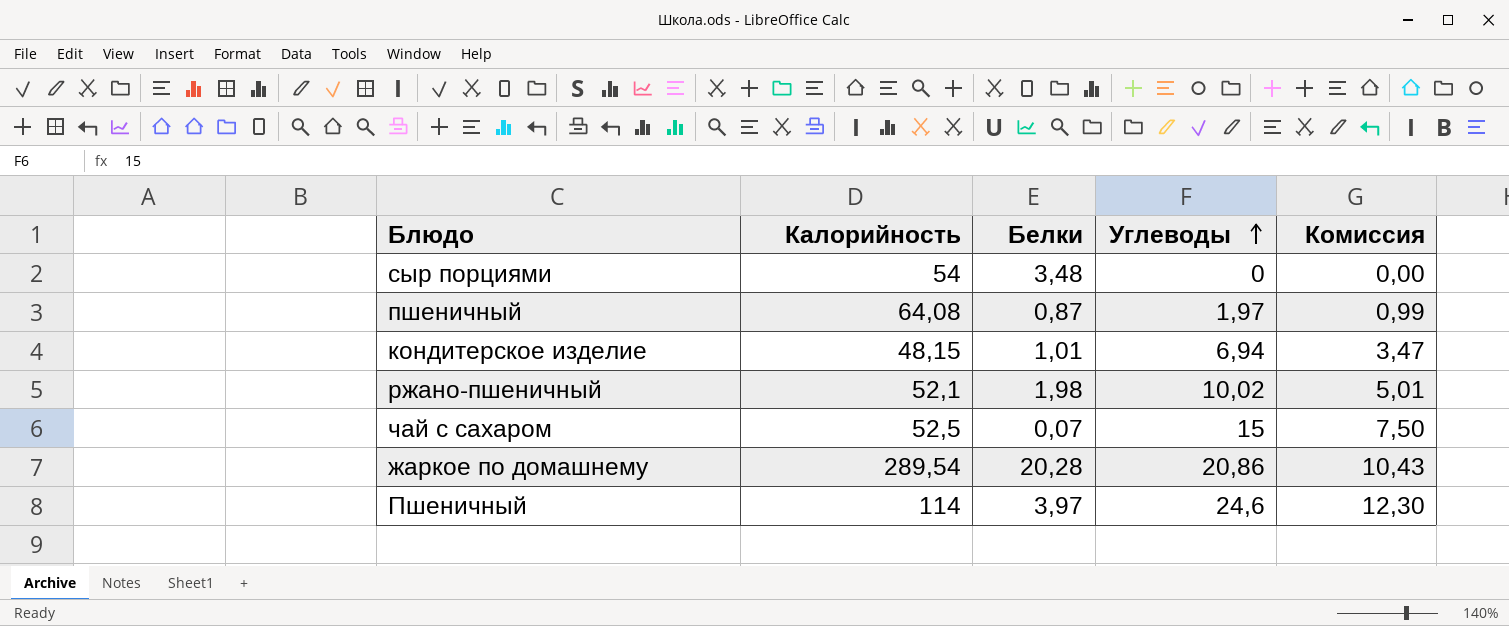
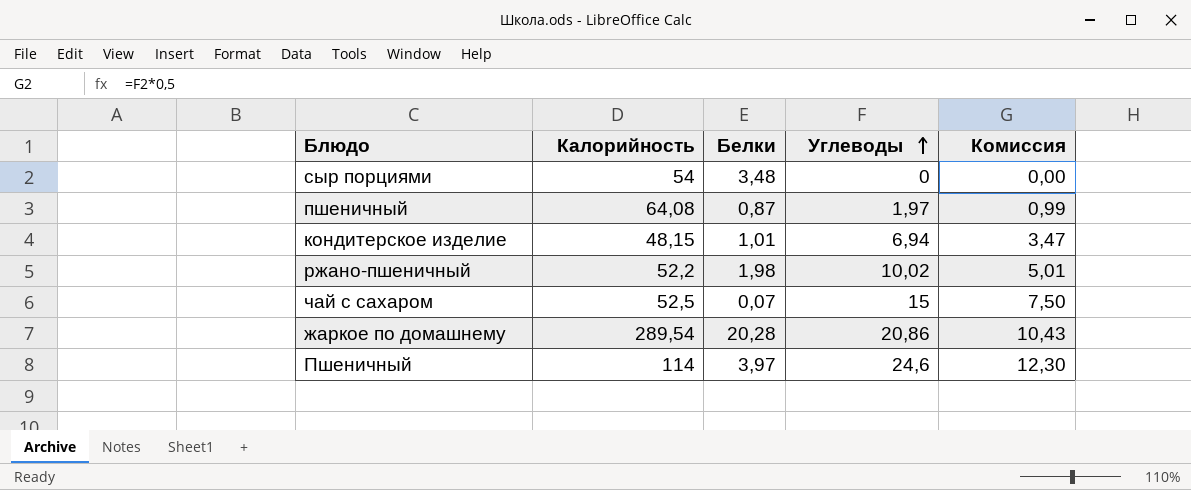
ржано-пшеничный | Калорийность: 52,1 -> 52,2

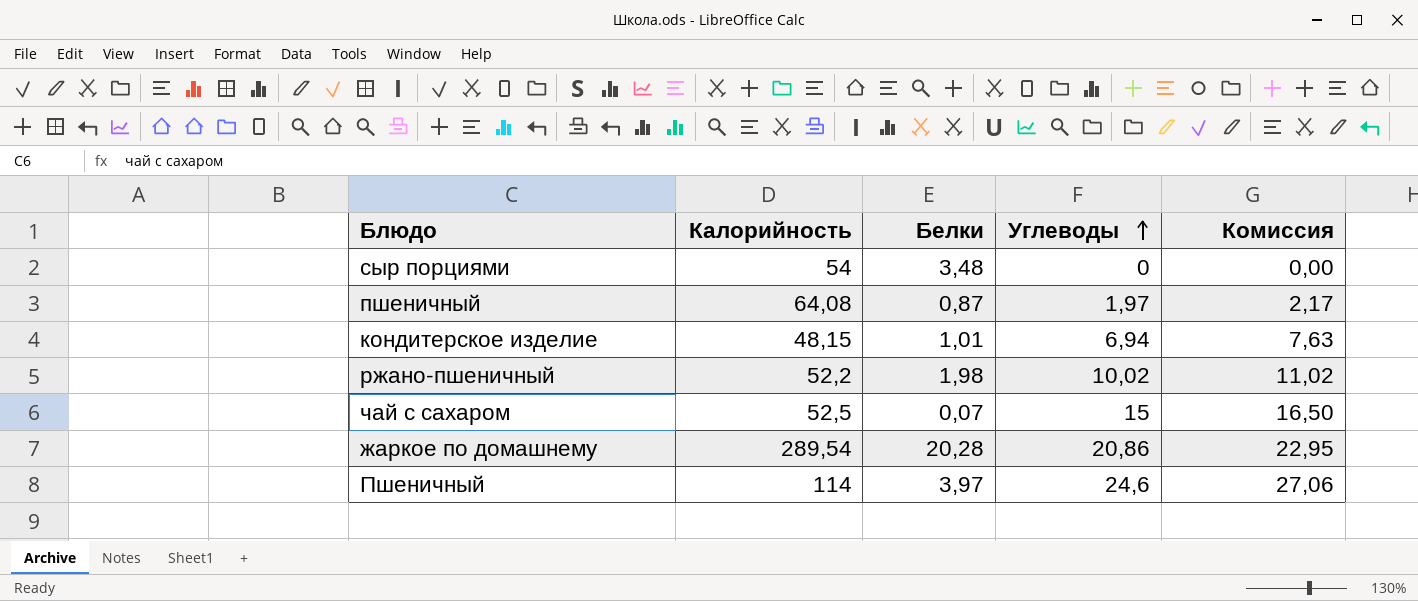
column Комиссия | formula: [Углеводы] * 0,5 -> [Углеводы] * 1,1

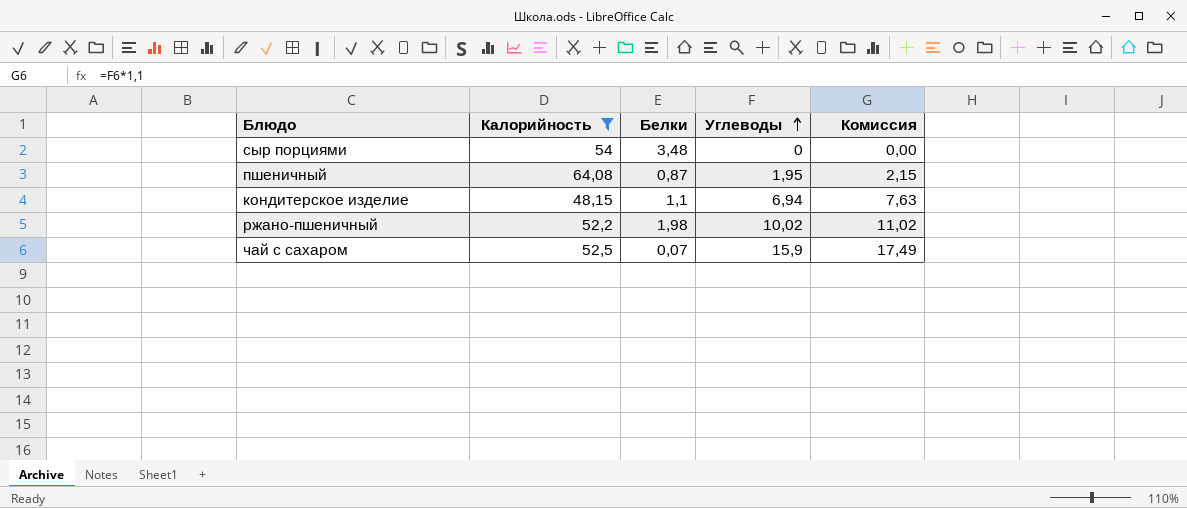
filter: none -> Калорийность <= 64,08
пшеничный | Углеводы: 1,97 -> 1,95
пшеничный | Комиссия: 2,17 -> 2,15
кондитерское изделие | Белки: 1,01 -> 1,1
чай с сахаром | Углеводы: 15 -> 15,9
чай с сахаром | Комиссия: 16,50 -> 17,49

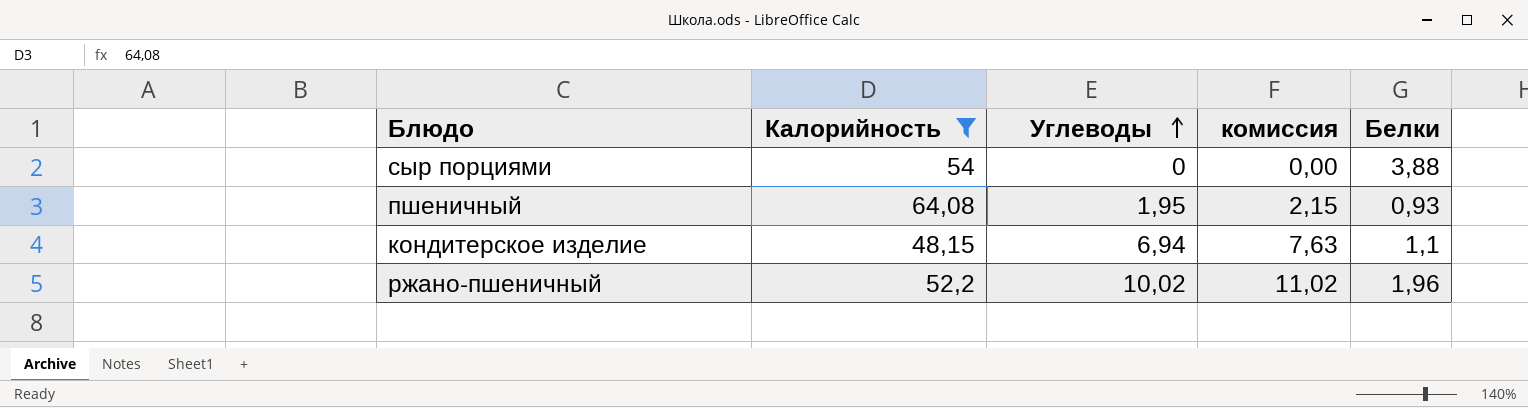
column name: Комиссия -> комиссия
column Белки | position: 3 -> 5
row чай с сахаром: 52,5 | 0,07 | 15,9 | 17,49 -> none
сыр порциями | Белки: 3,48 -> 3,88
пшеничный | Белки: 0,87 -> 0,93
ржано-пшеничный | Белки: 1,98 -> 1,96

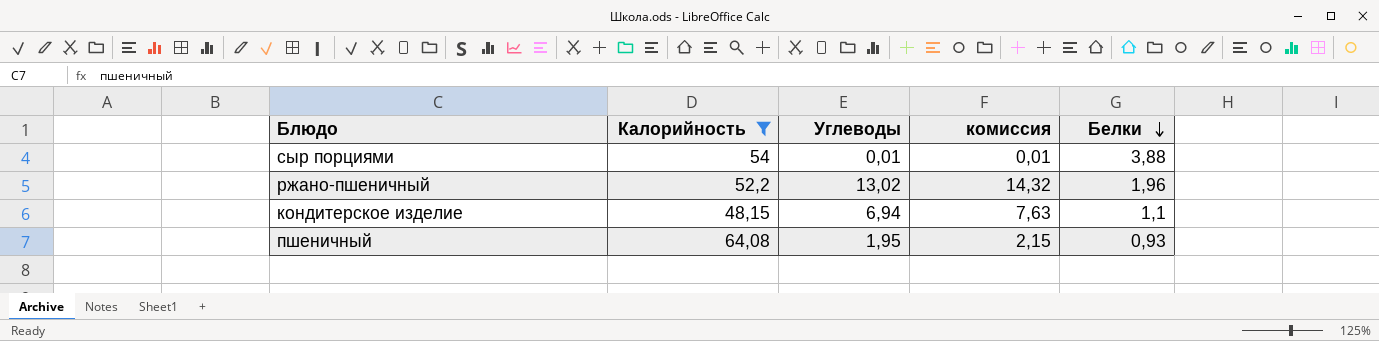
row order: Углеводы ascending -> Белки descending
сыр порциями | Углеводы: 0 -> 0,01
сыр порциями | комиссия: 0,00 -> 0,01
ржано-пшеничный | Углеводы: 10,02 -> 13,02
ржано-пшеничный | комиссия: 11,02 -> 14,32

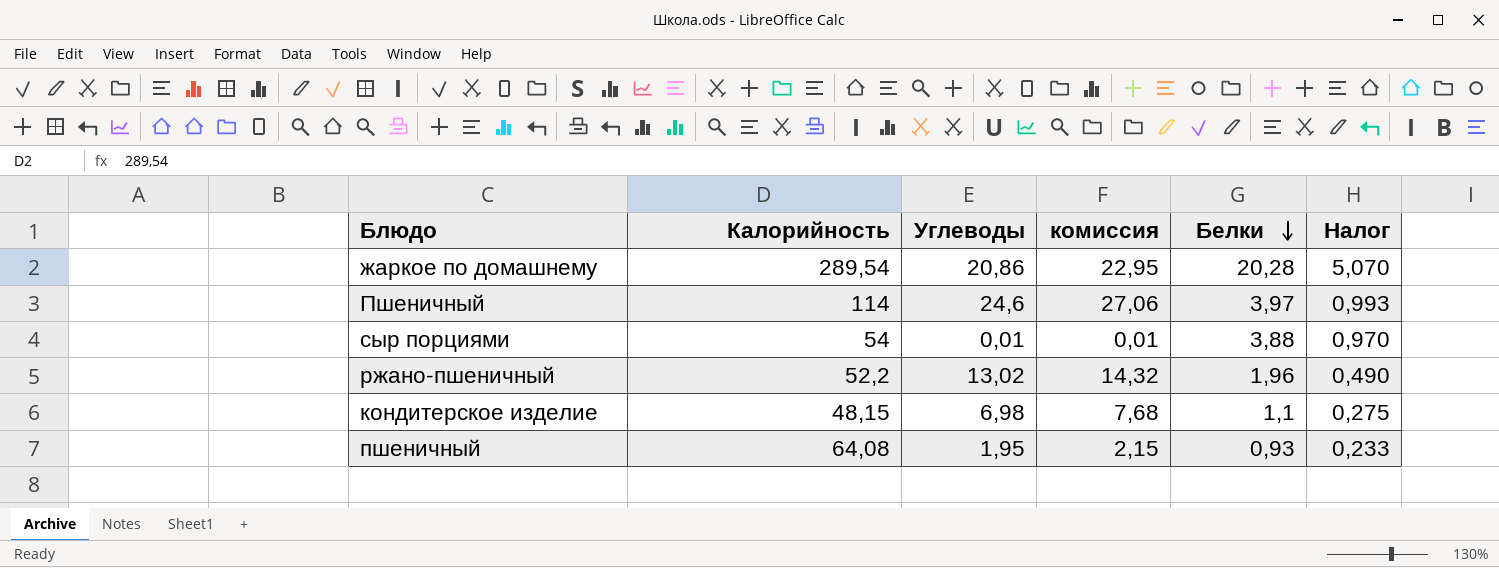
filter: Калорийность <= 64,08 -> none
column Налог | formula: none -> [Белки] * 0,25
кондитерское изделие | Углеводы: 6,94 -> 6,98
кондитерское изделие | комиссия: 7,63 -> 7,68

